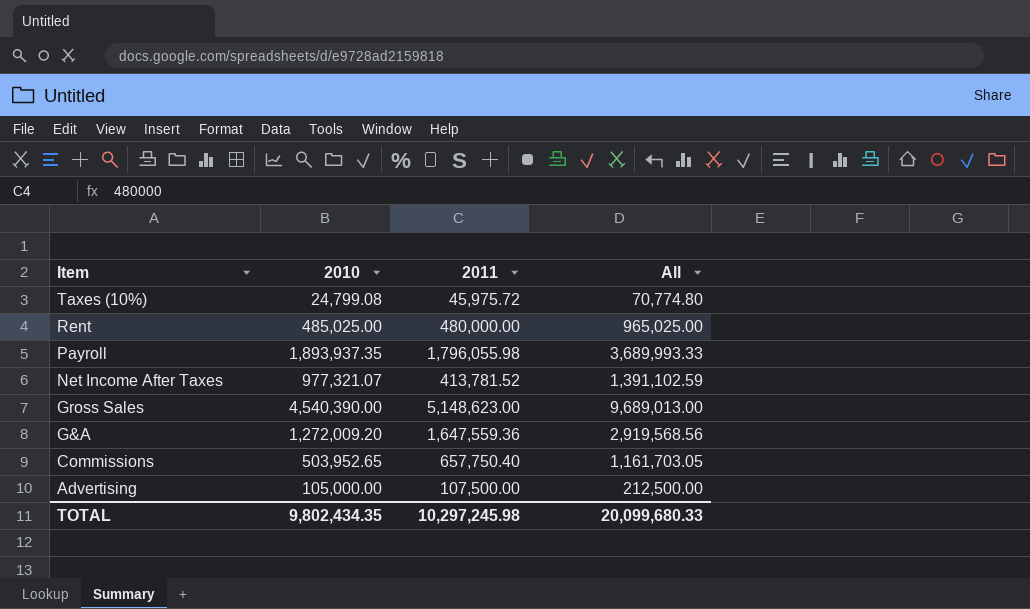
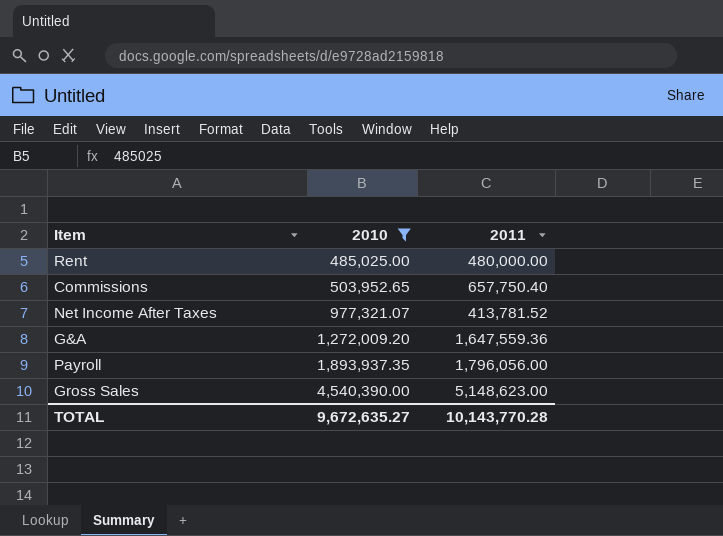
filter: none -> 2010 >= 485,025.00
row order: Item descending -> 2010 ascending
column All | formula: [2010] + [2011] -> none
Payroll | 2011: 1,796,055.98 -> 1,796,056.00
TOTAL | 2010: 9,802,434.35 -> 9,672,635.27
TOTAL | 2011: 10,297,245.98 -> 10,143,770.28

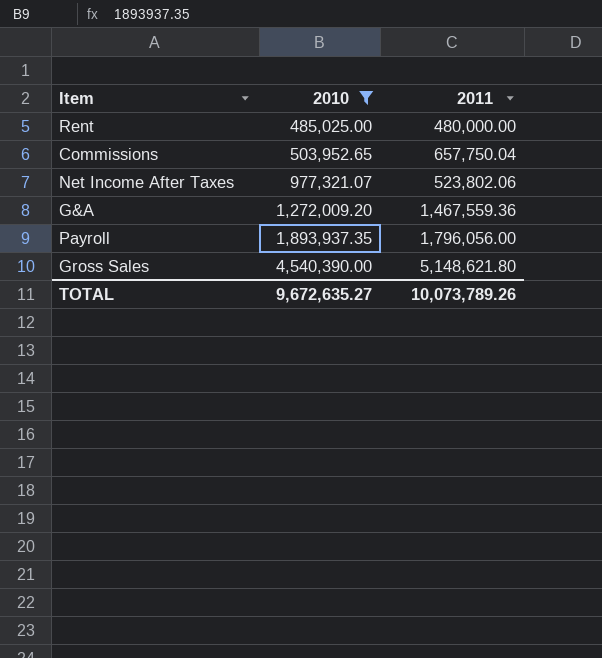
Commissions | 2011: 657,750.40 -> 657,750.04
Net Income After Taxes | 2011: 413,781.52 -> 523,802.06
G&A | 2011: 1,647,559.36 -> 1,467,559.36
Gross Sales | 2011: 5,148,623.00 -> 5,148,621.80
TOTAL | 2011: 10,143,770.28 -> 10,073,789.26

